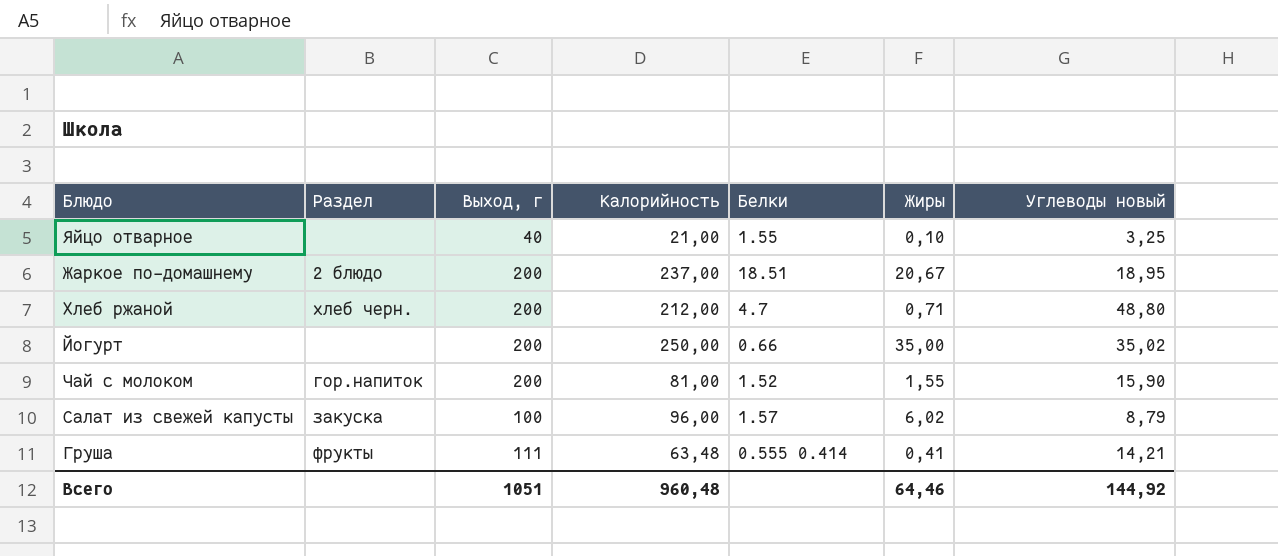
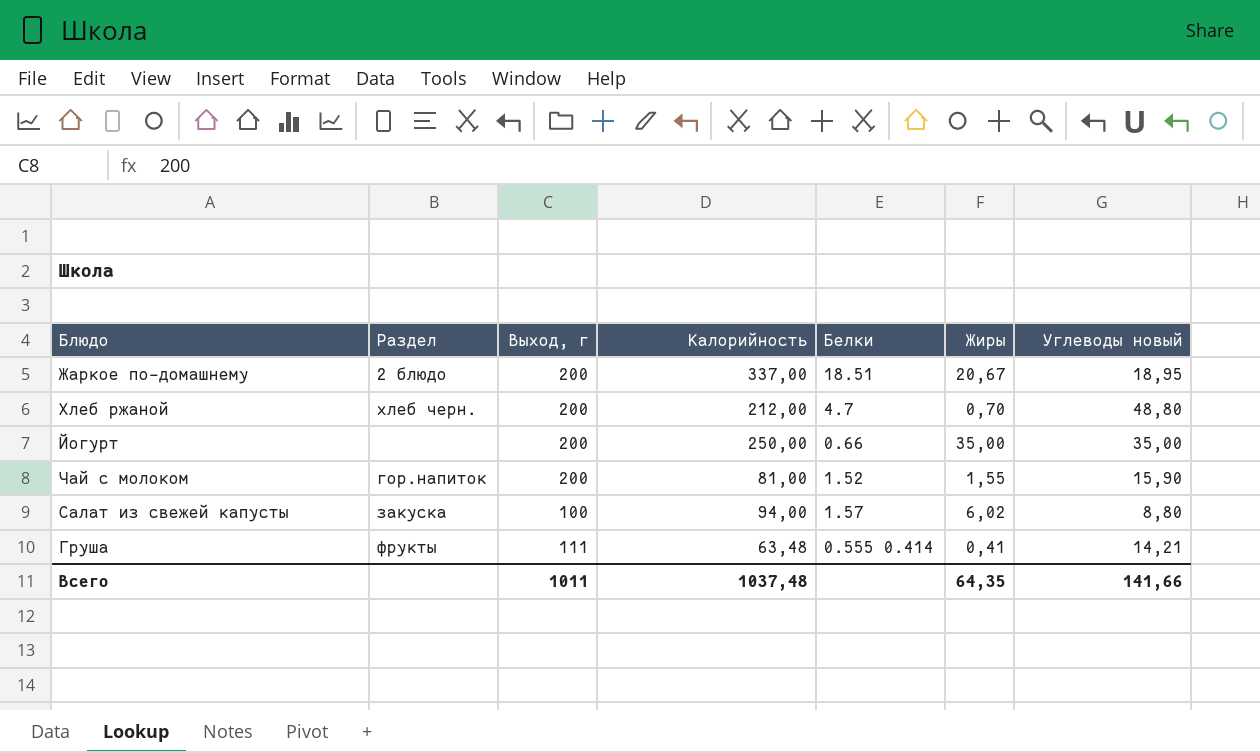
row Яйцо отварное: none | 40 | 21,00 | 1.55 | 0,10 | 3,25 -> none
Жаркое по-домашнему | Калорийность: 237,00 -> 337,00
Хлеб ржаной | Жиры: 0,71 -> 0,70
Йогурт | Углеводы новый: 35,02 -> 35,00
Салат из свежей капусты | Калорийность: 96,00 -> 94,00
Салат из свежей капусты | Углеводы новый: 8,79 -> 8,80
Всего | Выход, г: 1051 -> 1011
Всего | Калорийность: 960,48 -> 1037,48
Всего | Жиры: 64,46 -> 64,35
Всего | Углеводы новый: 144,92 -> 141,66

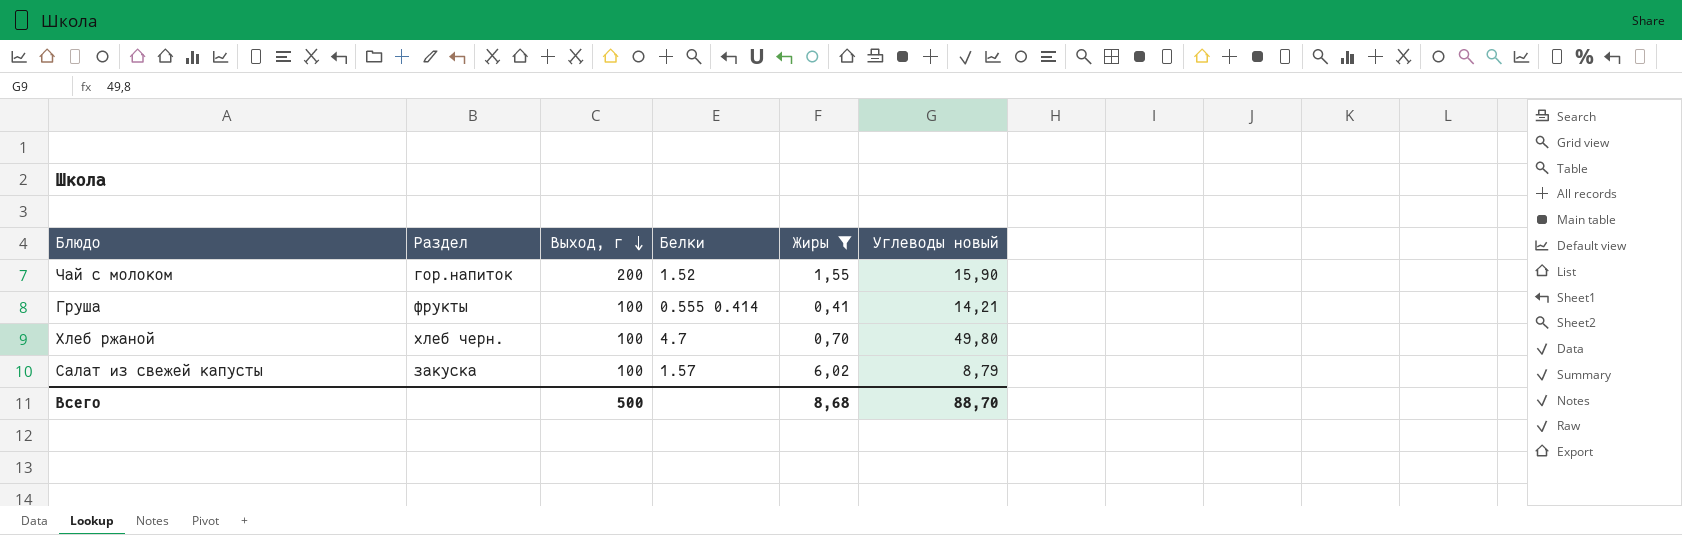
filter: none -> Жиры <= 6,02
row order: none -> Выход, г descending
column Калорийность | position: 4 -> none
Груша | Выход, г: 111 -> 100
Хлеб ржаной | Выход, г: 200 -> 100
Хлеб ржаной | Углеводы новый: 48,80 -> 49,80
Салат из свежей капусты | Углеводы новый: 8,80 -> 8,79
Всего | Выход, г: 1011 -> 500
Всего | Жиры: 64,35 -> 8,68
Всего | Углеводы новый: 141,66 -> 88,70

